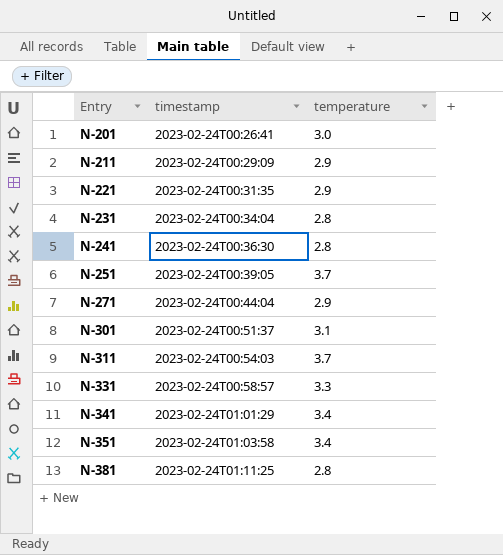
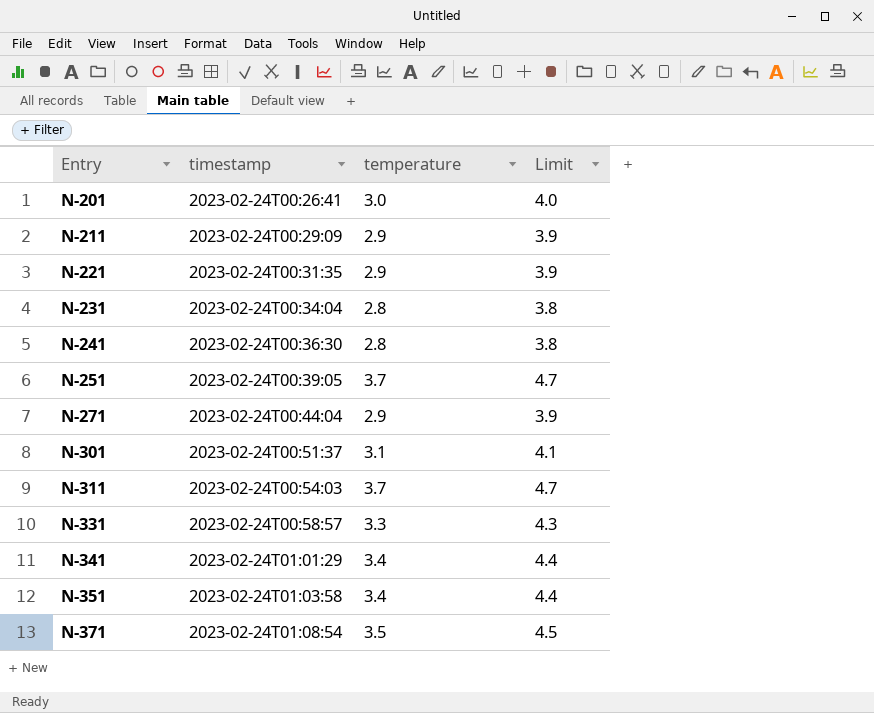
column Limit | formula: none -> [temperature] + 1
row N-381: 2023-02-24T01:11:25 | 2.8 -> none
row N-371: none -> 2023-02-24T01:08:54 | 3.5 | 4.5

